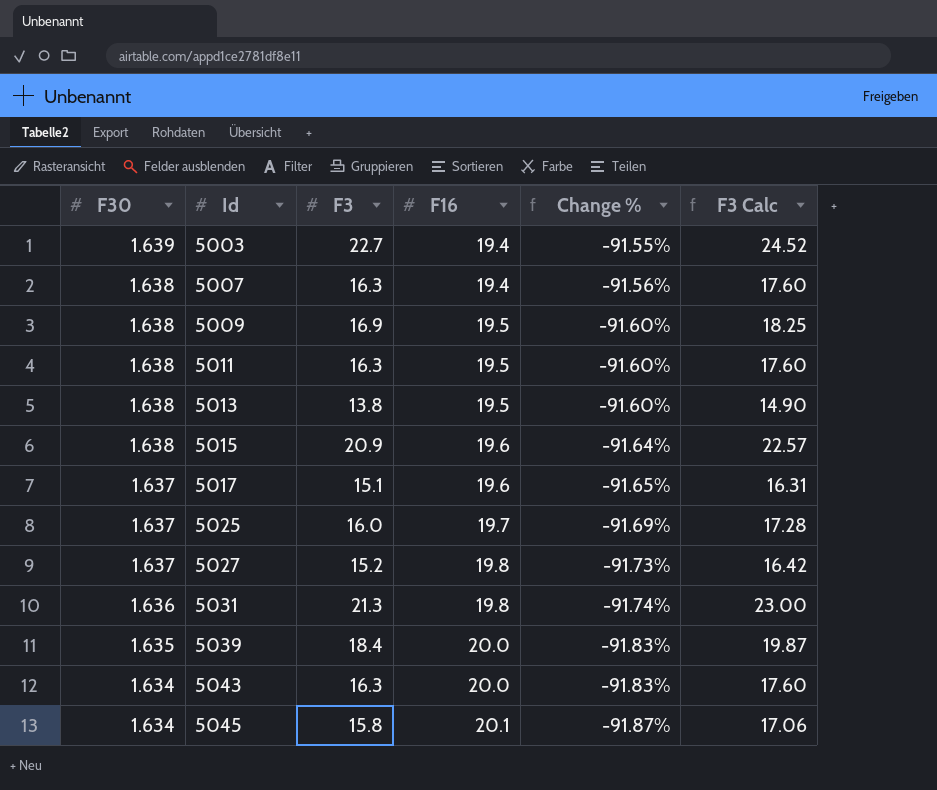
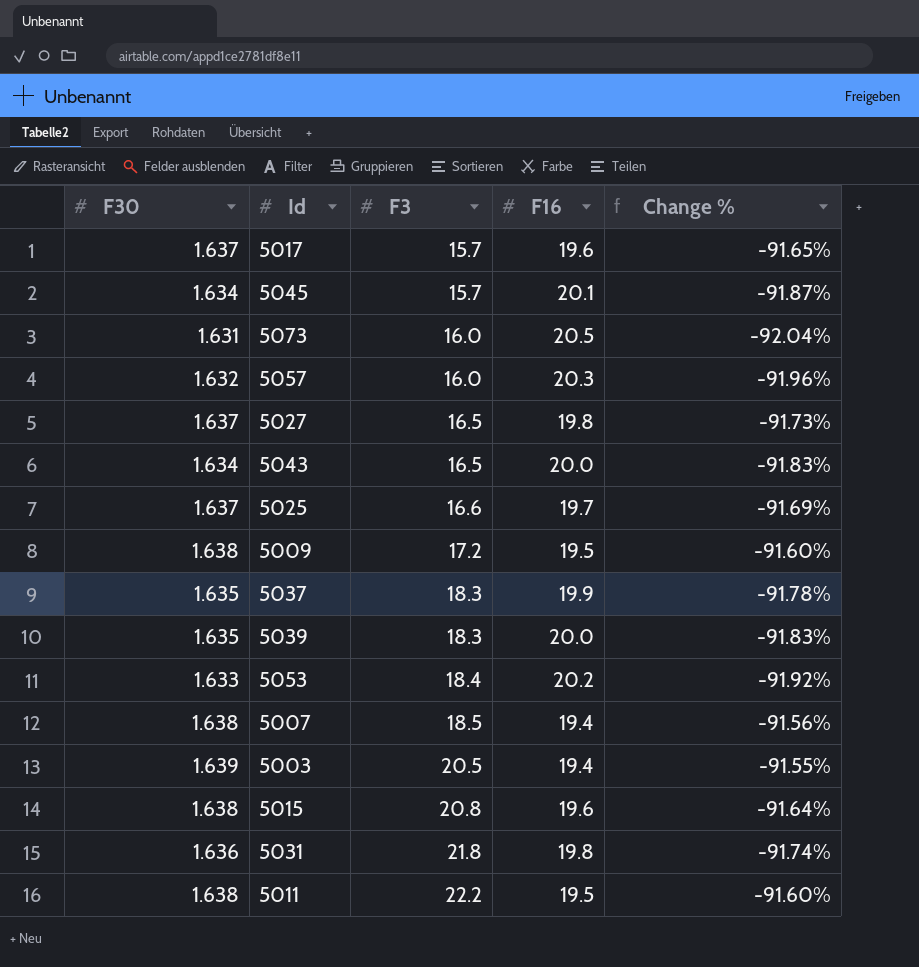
row order: F30 descending -> F3 ascending
column F3 Calc | formula: [F3] * 1.08 -> none
row 5013: 1.638 | 13.8 | 19.5 | -91.60% | 14.90 -> none
5017 | F3: 15.1 -> 15.7
5045 | F3: 15.8 -> 15.7
row 5073: none -> 1.631 | 16.0 | 20.5 | -92.04%
row 5057: none -> 1.632 | 16.0 | 20.3 | -91.96%
5027 | F3: 15.2 -> 16.5
5043 | F3: 16.3 -> 16.5
5025 | F3: 16.0 -> 16.6
5009 | F3: 16.9 -> 17.2
row 5037: none -> 1.635 | 18.3 | 19.9 | -91.78%
5039 | F3: 18.4 -> 18.3
row 5053: none -> 1.633 | 18.4 | 20.2 | -91.92%
5007 | F3: 16.3 -> 18.5
5003 | F3: 22.7 -> 20.5
5015 | F3: 20.9 -> 20.8
5031 | F3: 21.3 -> 21.8
5011 | F3: 16.3 -> 22.2

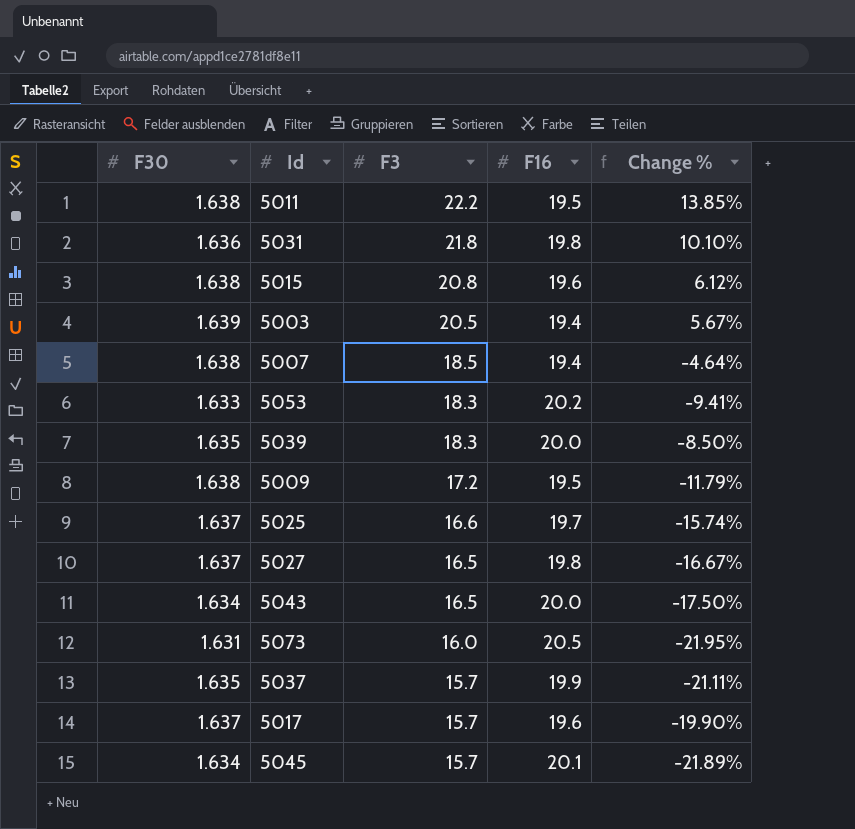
row order: F3 ascending -> F3 descending
column Change % | formula: ([F30] - [F16]) / [F16] -> ([F3] - [F16]) / [F16]
row 5057: 1.632 | 16.0 | 20.3 | -91.96% -> none
5053 | F3: 18.4 -> 18.3
5037 | F3: 18.3 -> 15.7

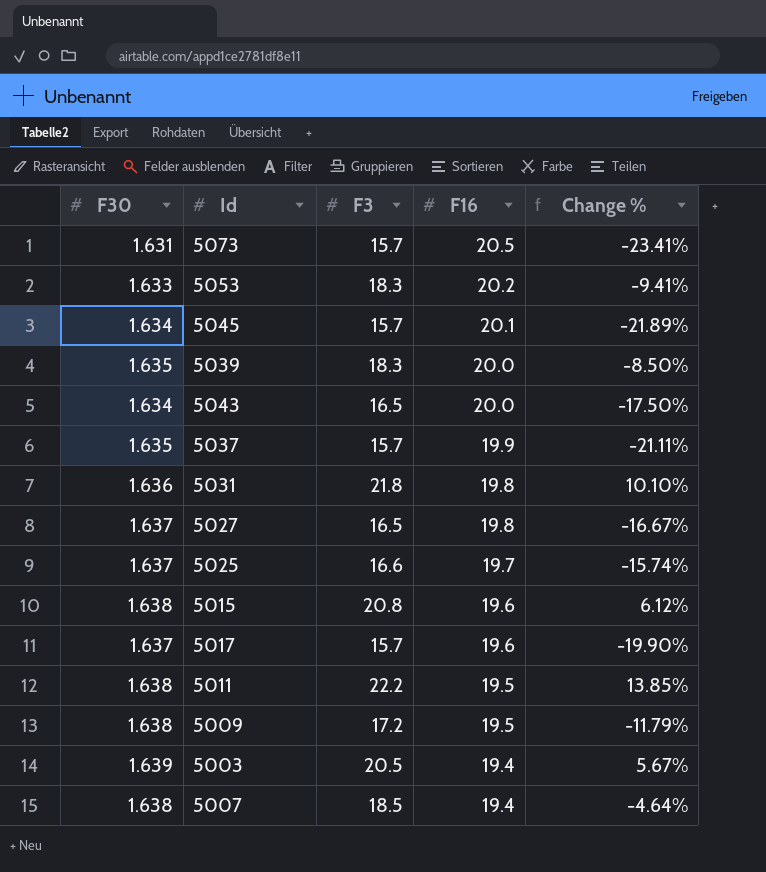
row order: F3 descending -> F16 descending
5073 | F3: 16.0 -> 15.7
5073 | Change %: -21.95% -> -23.41%

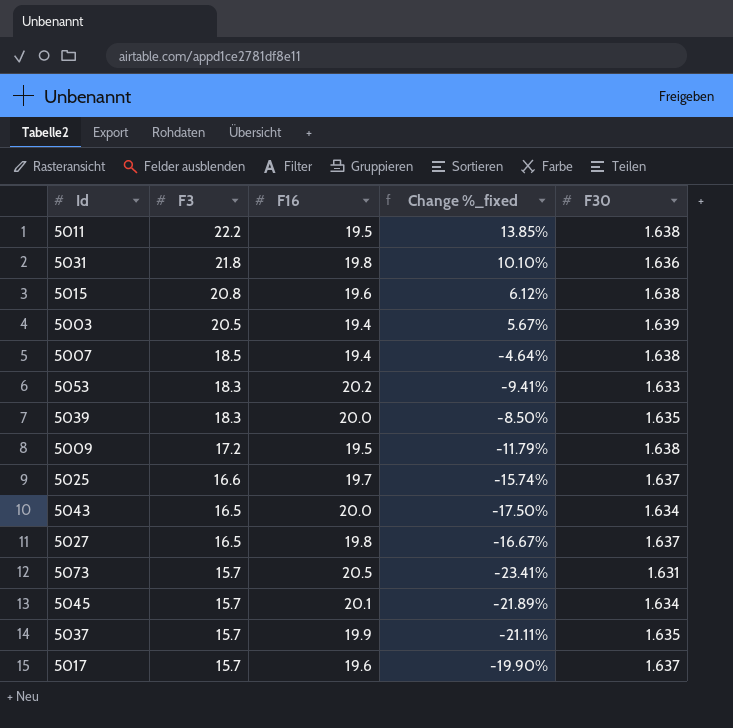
row order: F16 descending -> F3 descending
column name: Change % -> Change %_fixed
column F30 | position: 1 -> 5

